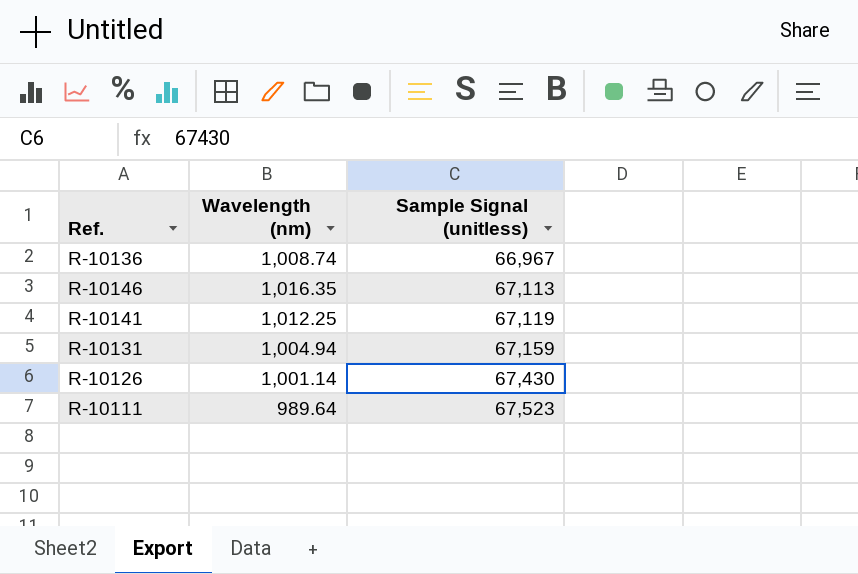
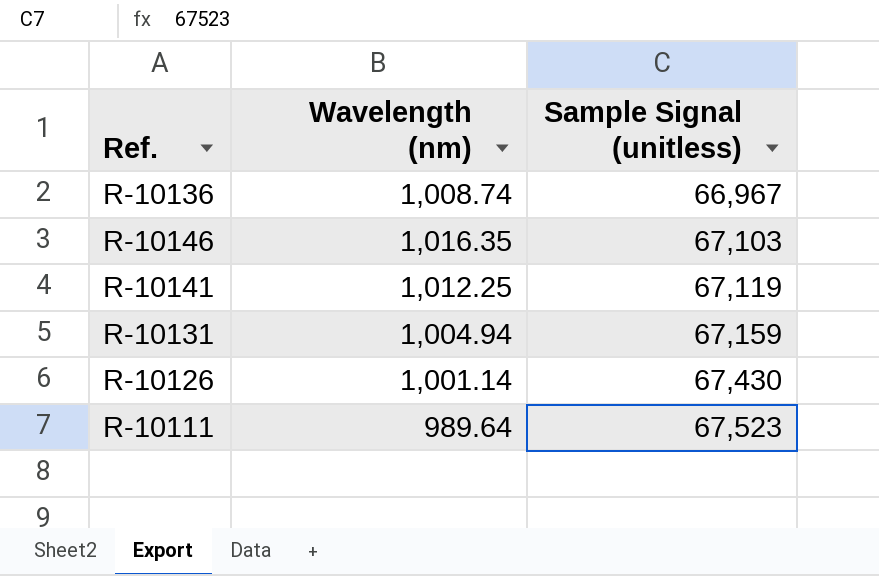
R-10146 | Sample Signal (unitless): 67,113 -> 67,103

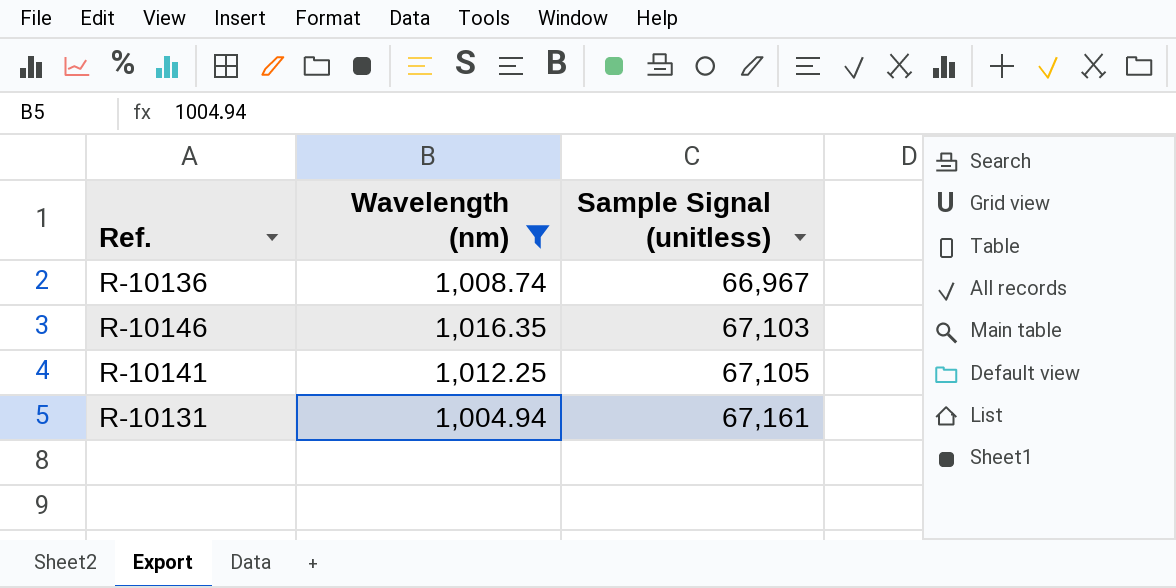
filter: none -> Wavelength (nm) >= 1,004.94
R-10141 | Sample Signal (unitless): 67,119 -> 67,105
R-10131 | Sample Signal (unitless): 67,159 -> 67,161

